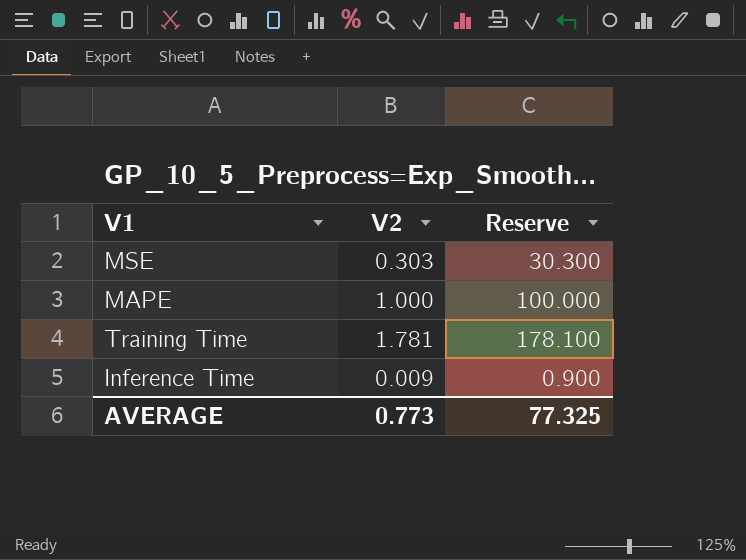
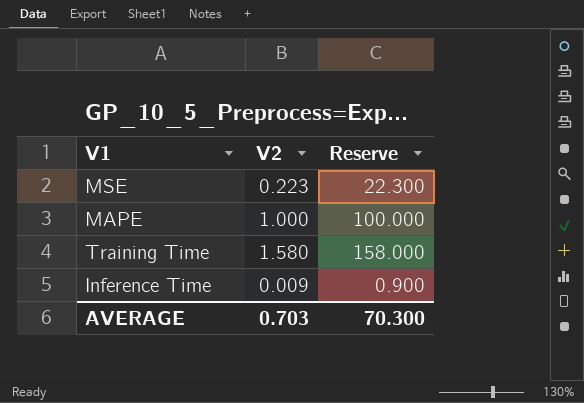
MSE | V2: 0.303 -> 0.223
MSE | Reserve: 30.300 -> 22.300
Training Time | V2: 1.781 -> 1.580
Training Time | Reserve: 178.100 -> 158.000
AVERAGE | V2: 0.773 -> 0.703
AVERAGE | Reserve: 77.325 -> 70.300

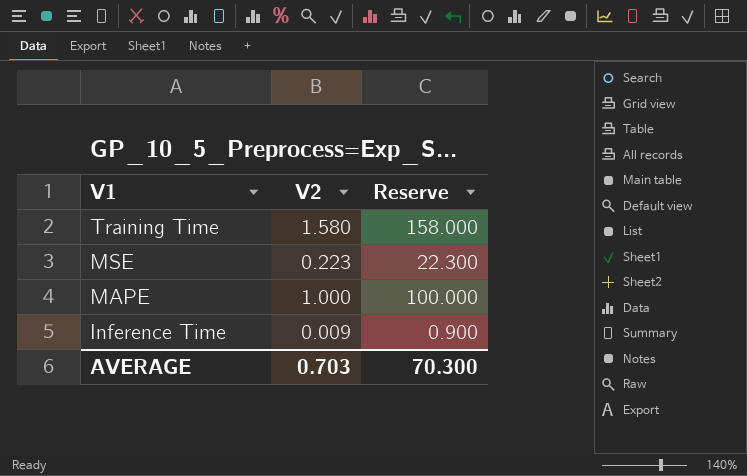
row order: none -> V1 descending

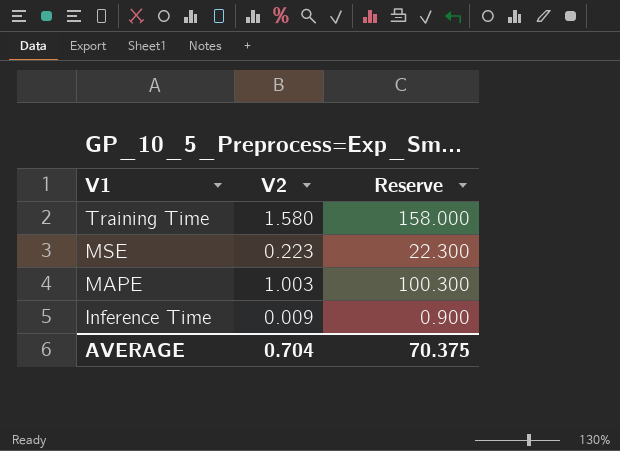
MAPE | V2: 1.000 -> 1.003
MAPE | Reserve: 100.000 -> 100.300
AVERAGE | V2: 0.703 -> 0.704
AVERAGE | Reserve: 70.300 -> 70.375

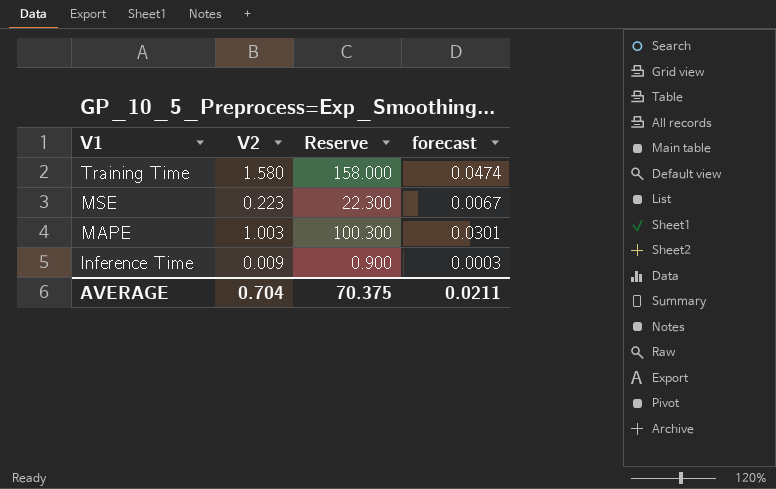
column forecast | formula: none -> [V2] * 0.03

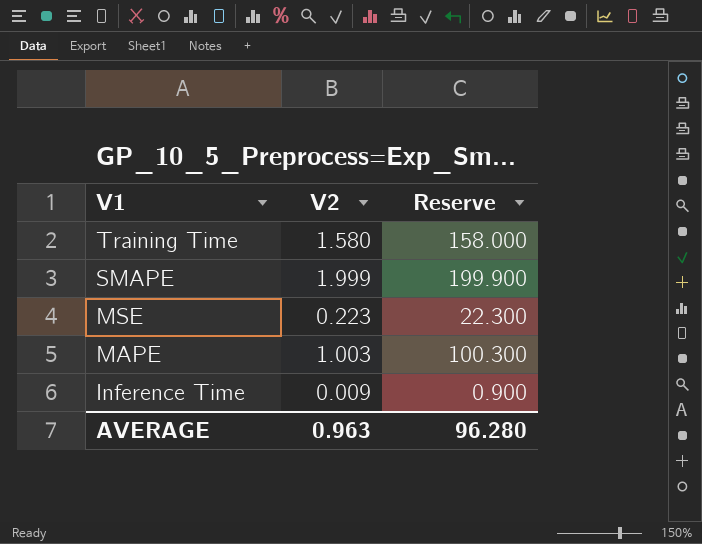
column forecast | formula: [V2] * 0.03 -> none
row SMAPE: none -> 1.999 | 199.900
AVERAGE | V2: 0.704 -> 0.963
AVERAGE | Reserve: 70.375 -> 96.280

